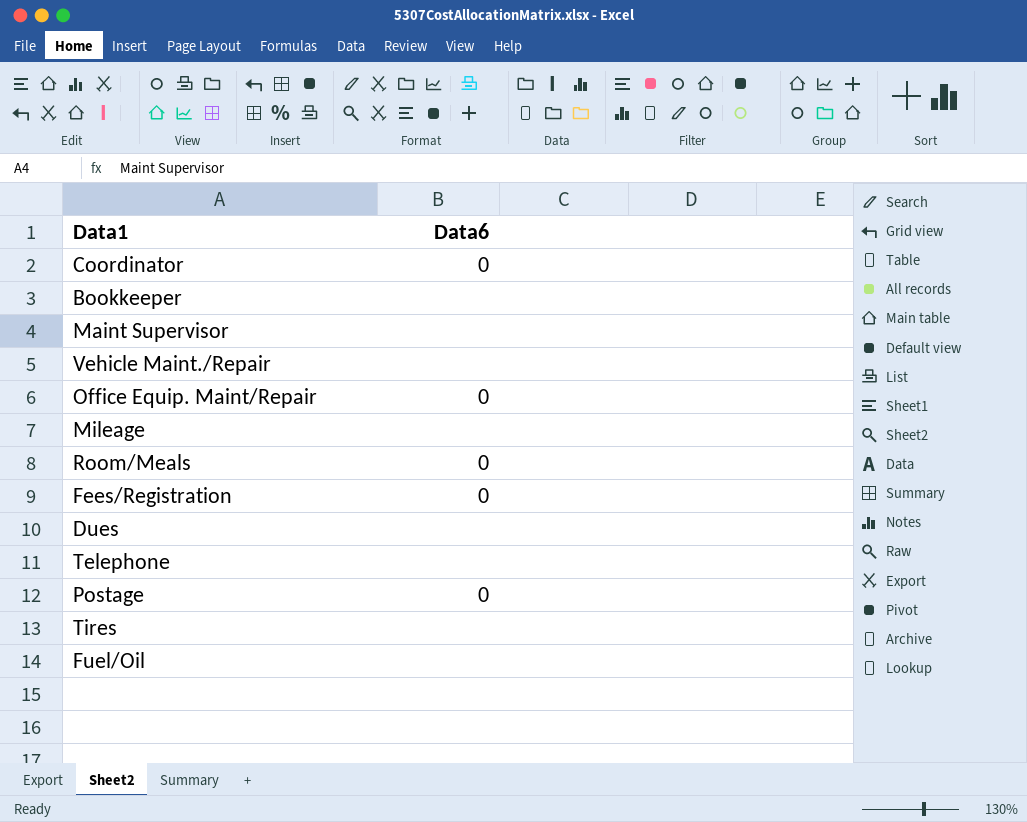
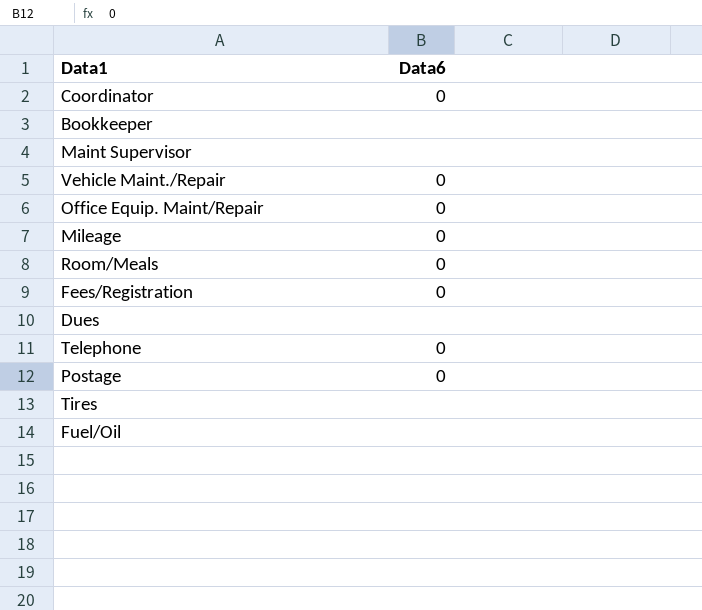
Vehicle Maint./Repair | Data6: none -> 0
Mileage | Data6: none -> 0
Telephone | Data6: none -> 0

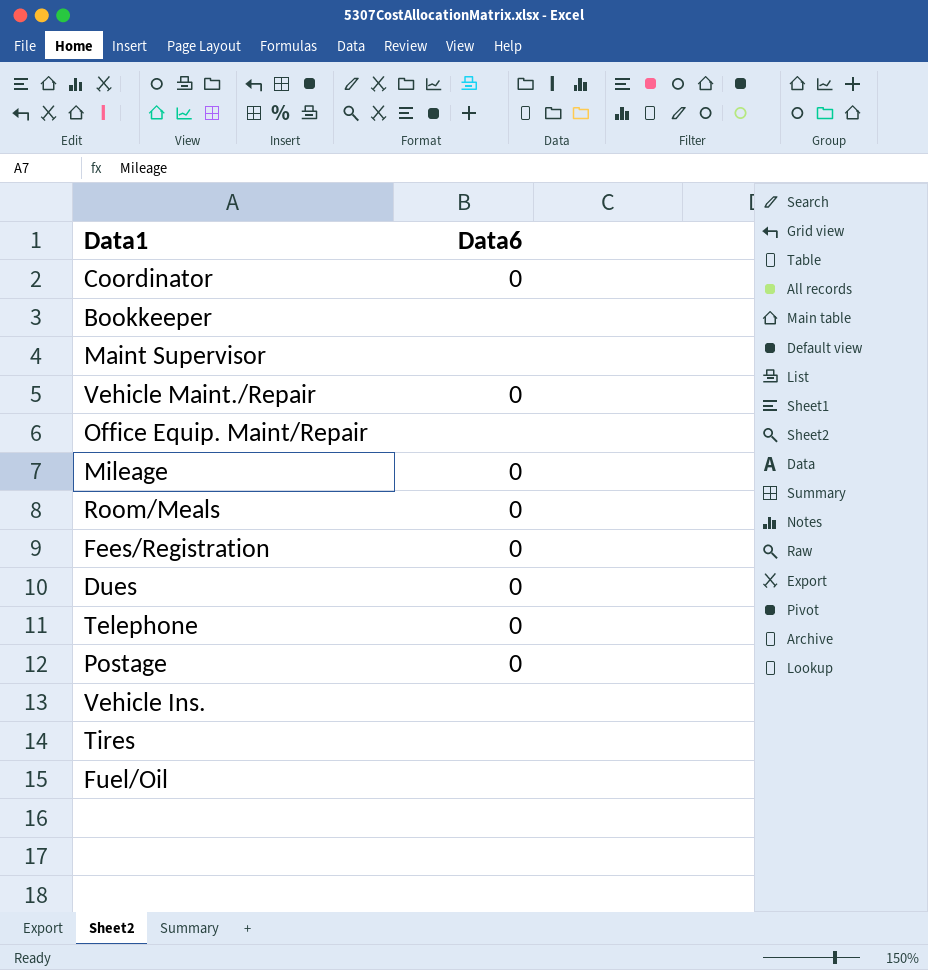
Office Equip. Maint/Repair | Data6: 0 -> none
Dues | Data6: none -> 0
row Vehicle Ins.: none -> none

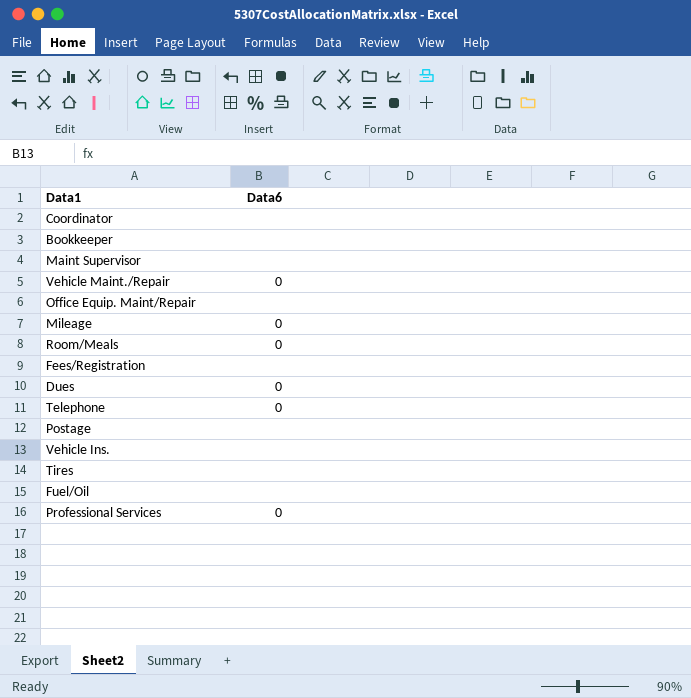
Coordinator | Data6: 0 -> none
Fees/Registration | Data6: 0 -> none
Postage | Data6: 0 -> none
row Professional Services: none -> 0

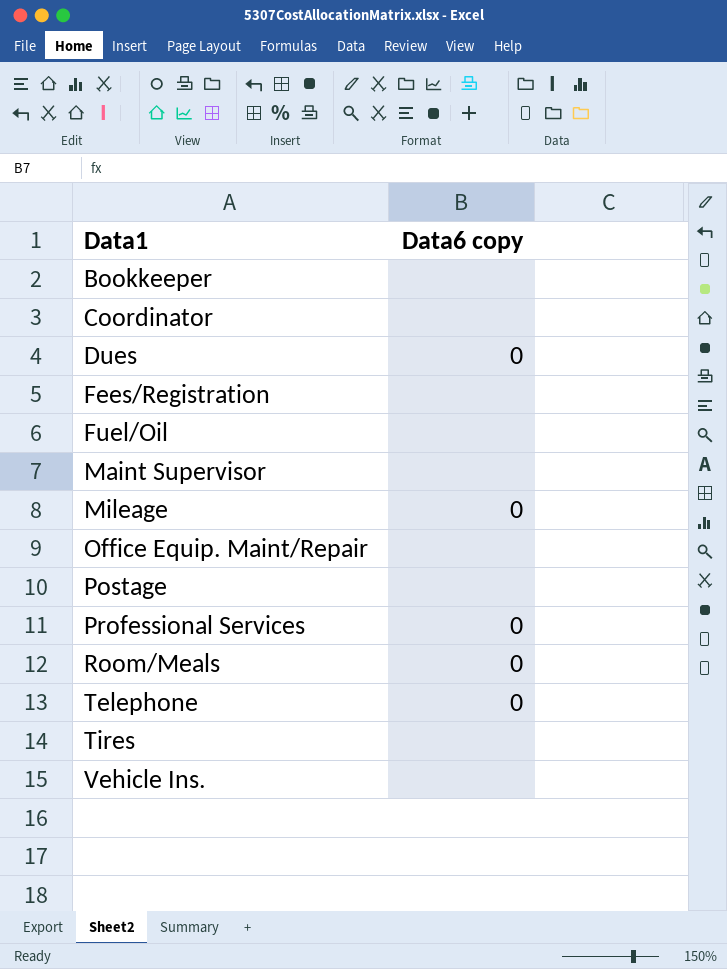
row order: none -> Data1 ascending
column name: Data6 -> Data6 copy
row Vehicle Maint./Repair: 0 -> none

